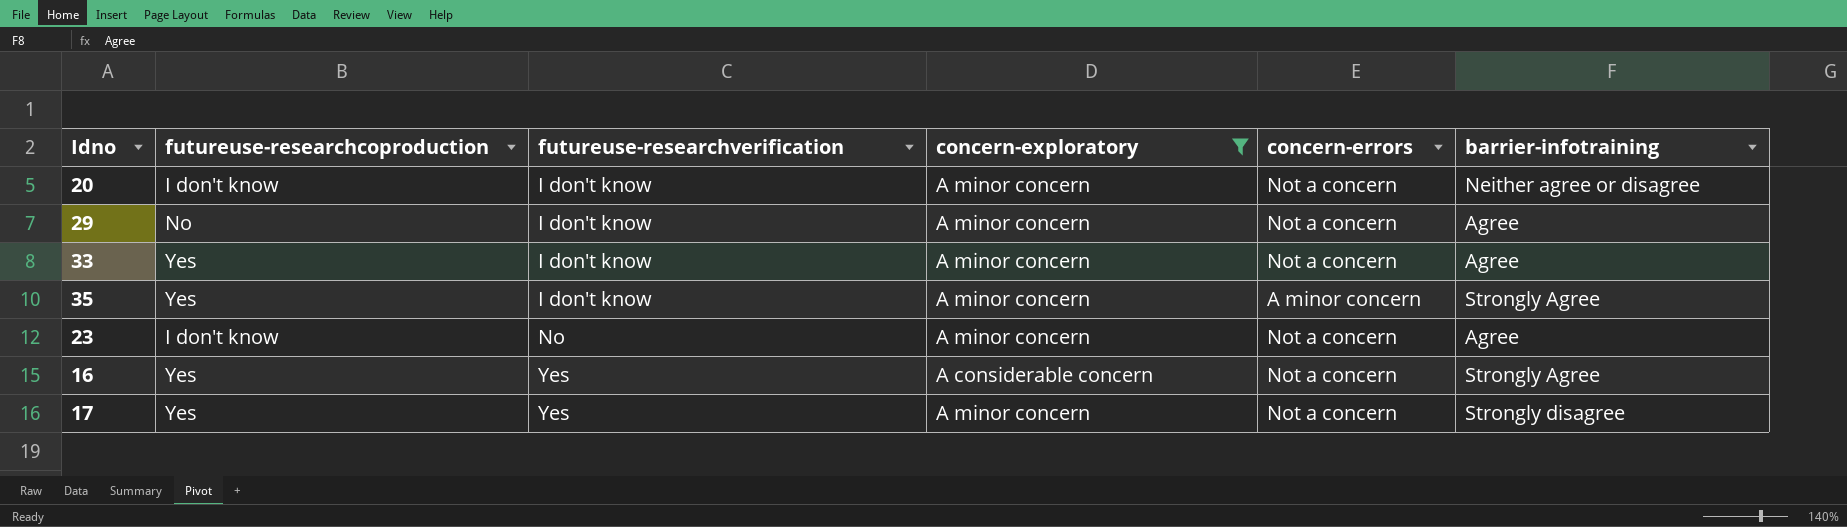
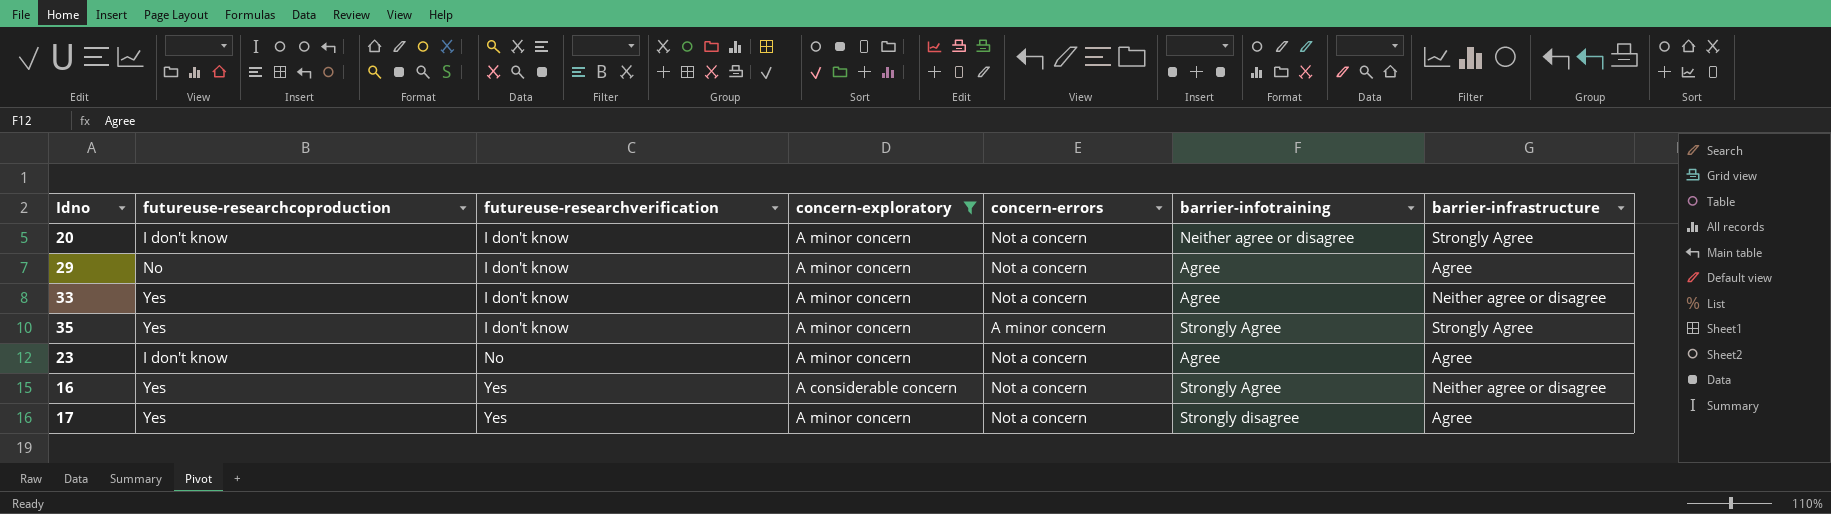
column barrier-infrastructure | position: none -> 7

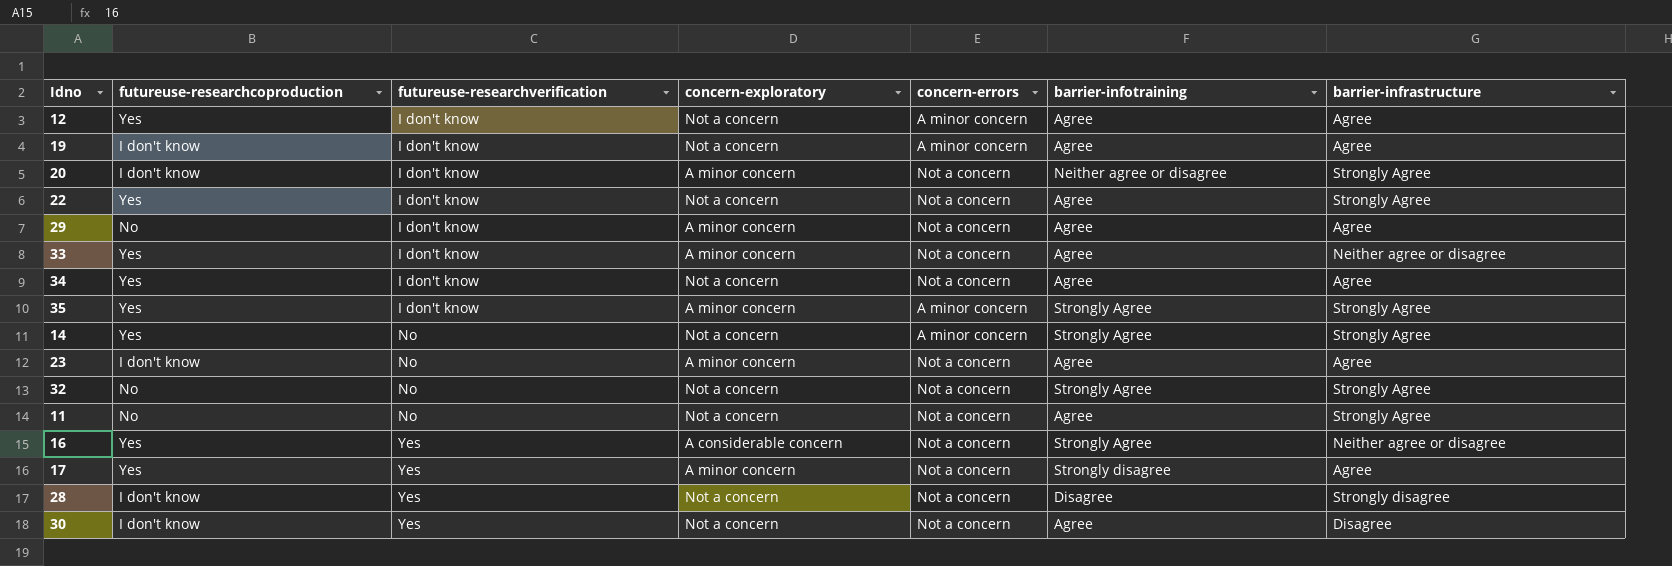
filter: concern-exploratory != Not a concern -> none

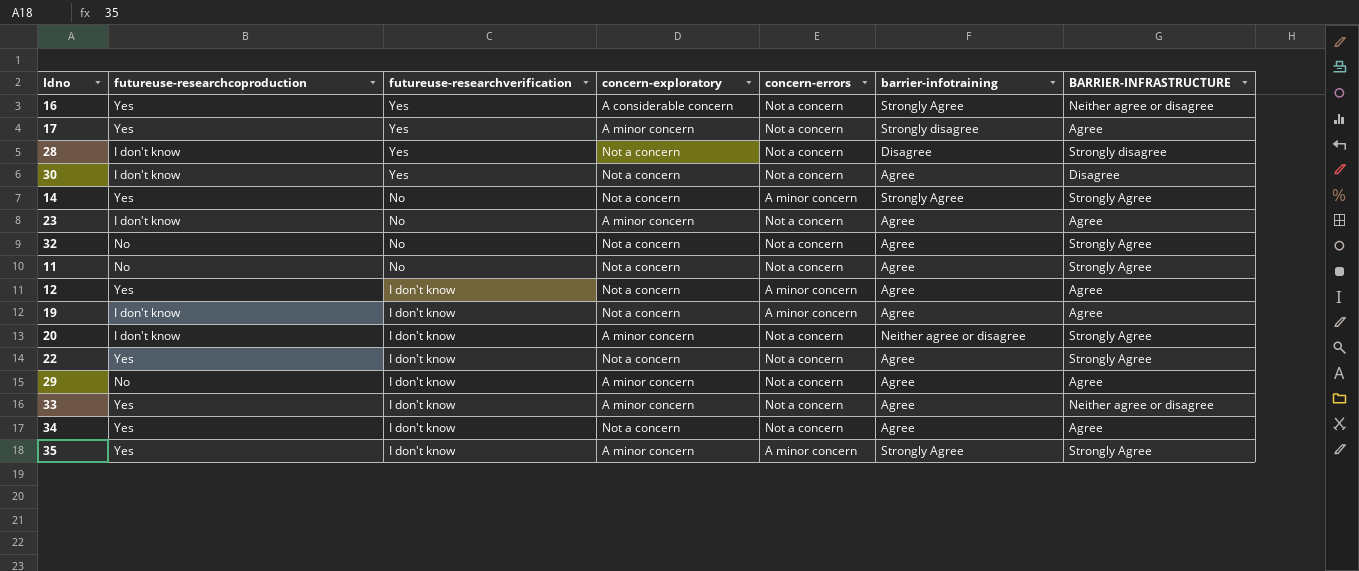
row order: futureuse-researchverification ascending -> futureuse-researchverification descending
column name: barrier-infrastructure -> BARRIER-INFRASTRUCTURE
32 | barrier-infotraining: Strongly Agree -> Agree

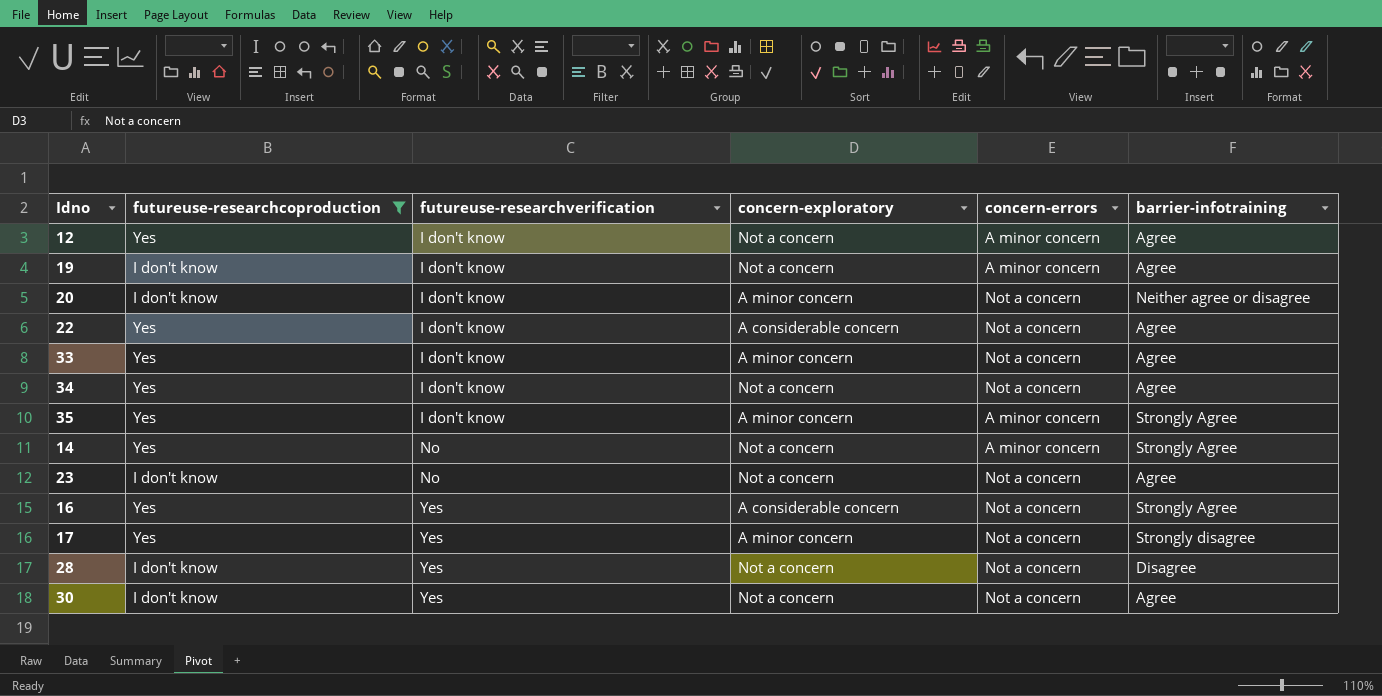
filter: none -> futureuse-researchcoproduction != No
row order: futureuse-researchverification descending -> futureuse-researchverification ascending
column BARRIER-INFRASTRUCTURE | position: 7 -> none
22 | concern-exploratory: Not a concern -> A considerable concern
23 | concern-exploratory: A minor concern -> Not a concern

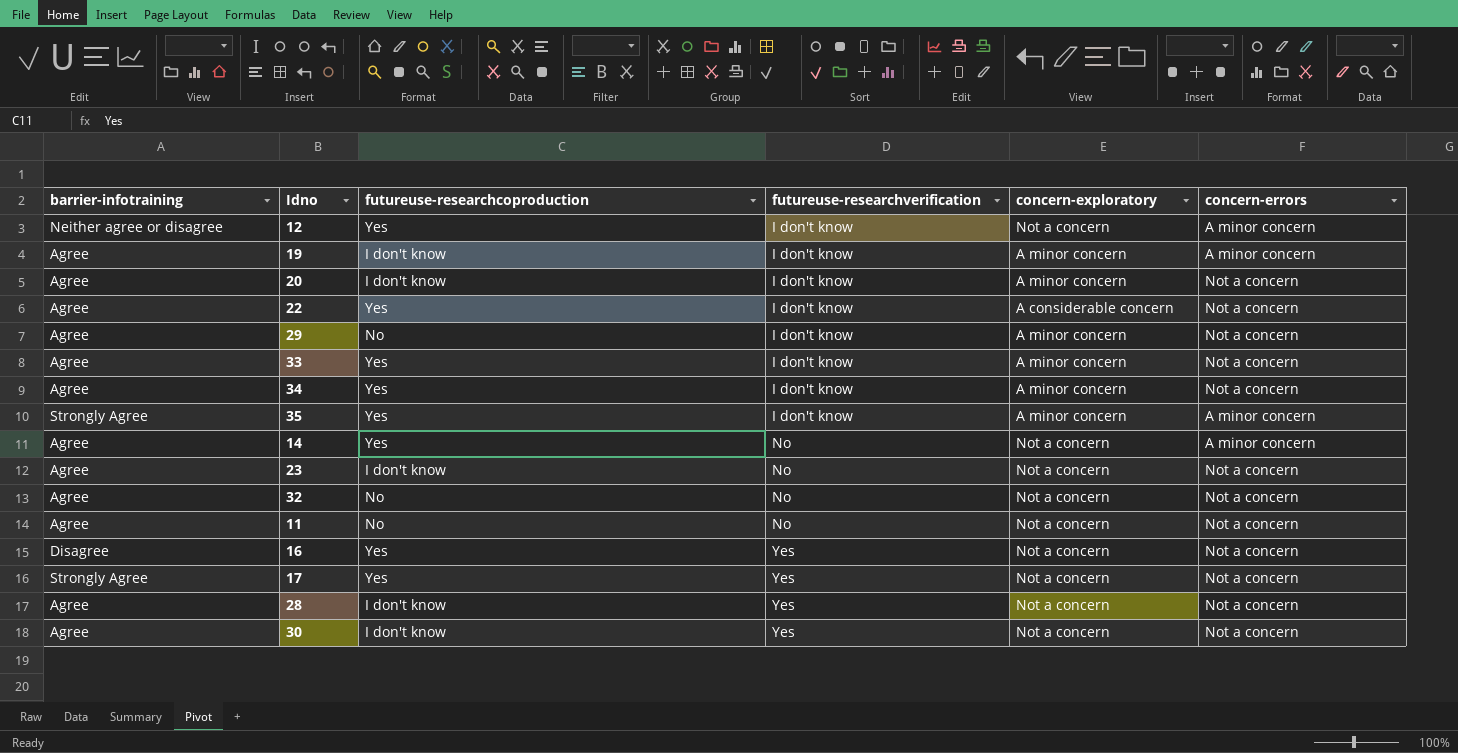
filter: futureuse-researchcoproduction != No -> none
column barrier-infotraining | position: 6 -> 1
12 | barrier-infotraining: Agree -> Neither agree or disagree
19 | concern-exploratory: Not a concern -> A minor concern
20 | barrier-infotraining: Neither agree or disagree -> Agree
34 | concern-exploratory: Not a concern -> A minor concern
14 | barrier-infotraining: Strongly Agree -> Agree
16 | barrier-infotraining: Strongly Agree -> Disagree
16 | concern-exploratory: A considerable concern -> Not a concern
17 | barrier-infotraining: Strongly disagree -> Strongly Agree
17 | concern-exploratory: A minor concern -> Not a concern
28 | barrier-infotraining: Disagree -> Agree

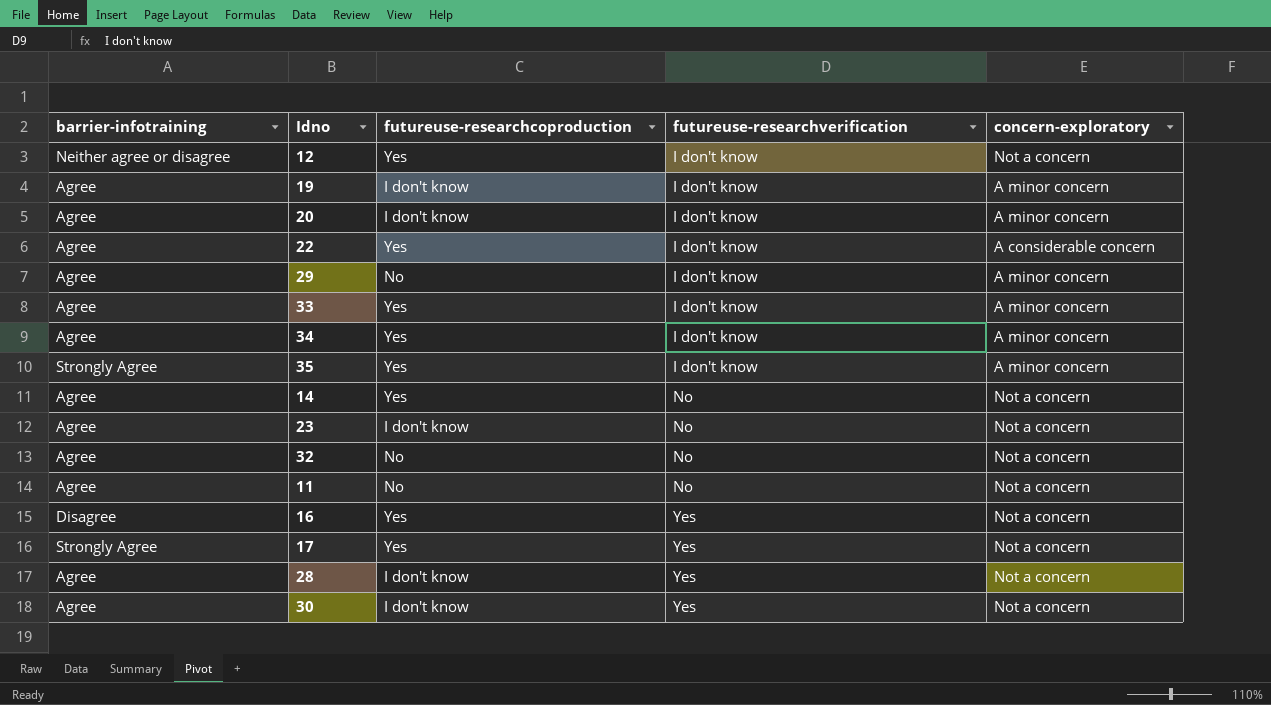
column concern-errors | position: 6 -> none

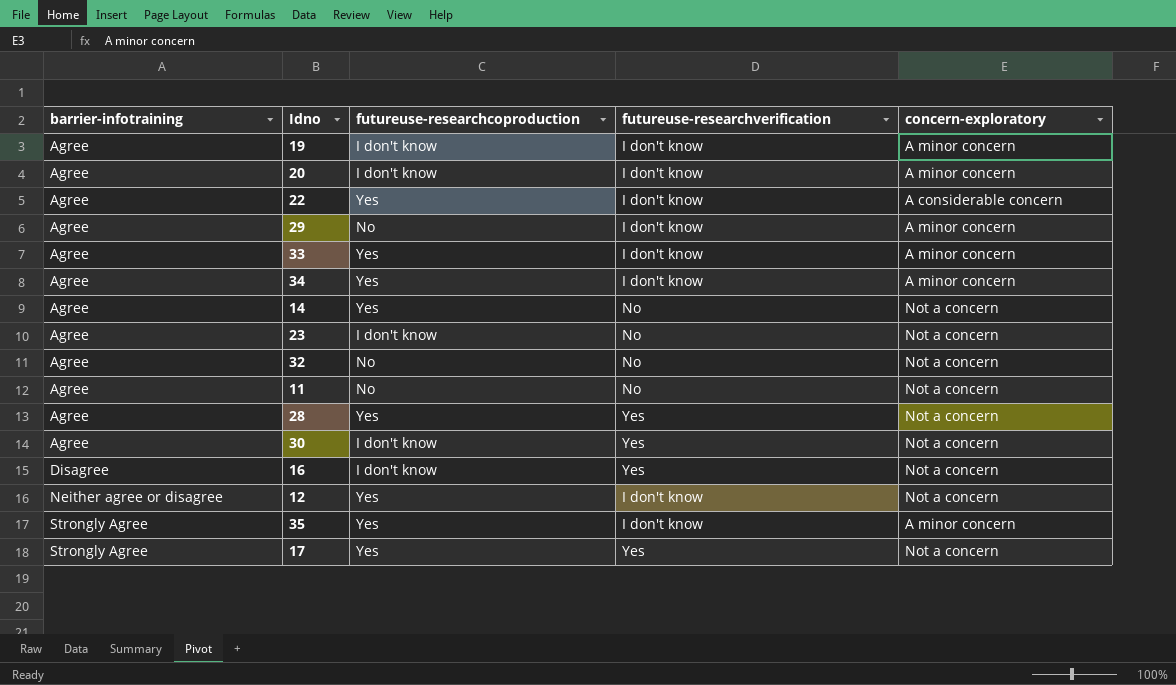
row order: futureuse-researchverification ascending -> barrier-infotraining ascending
28 | futureuse-researchcoproduction: I don't know -> Yes
16 | futureuse-researchcoproduction: Yes -> I don't know

